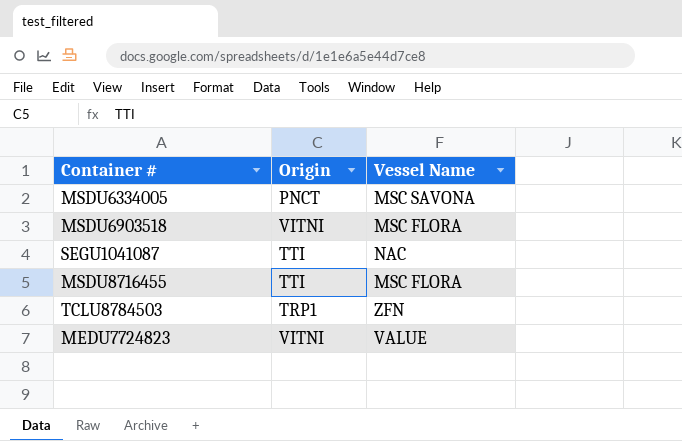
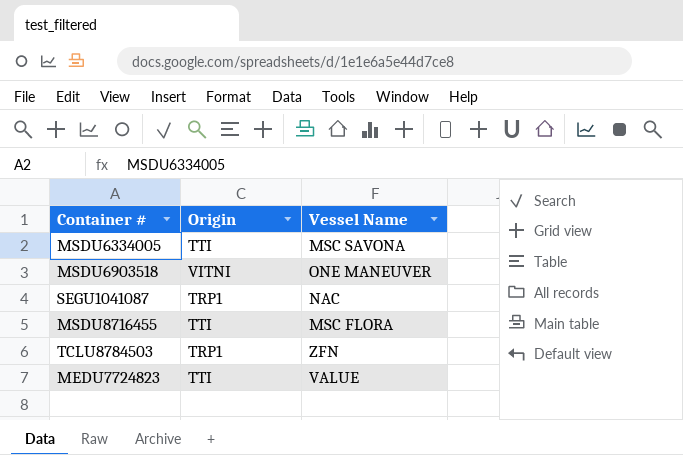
MSDU6334005 | Origin: PNCT -> TTI
MSDU6903518 | Vessel Name: MSC FLORA -> ONE MANEUVER
SEGU1041087 | Origin: TTI -> TRP1
MEDU7724823 | Origin: VITNI -> TTI

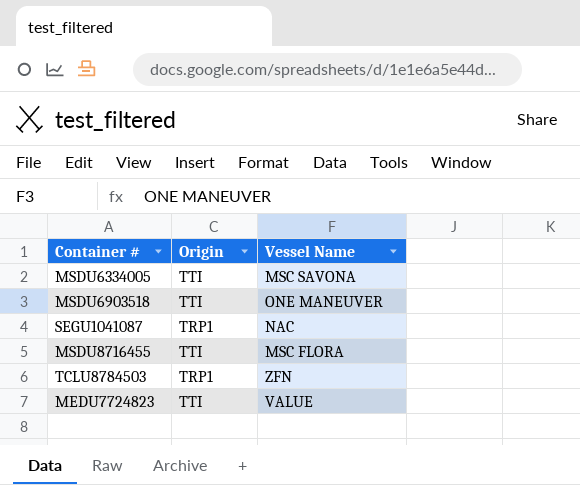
MSDU6903518 | Origin: VITNI -> TTI

